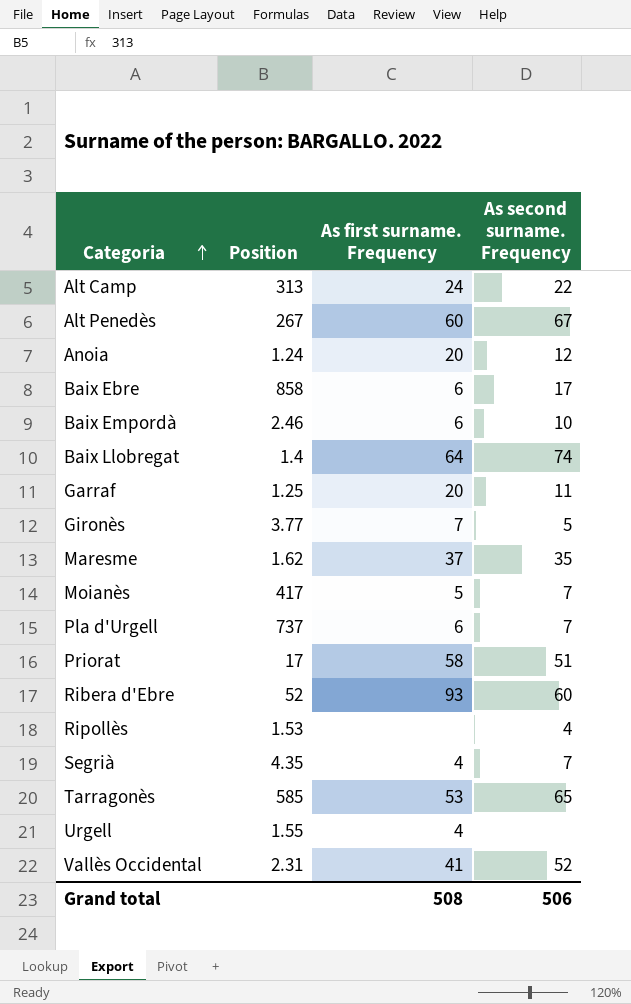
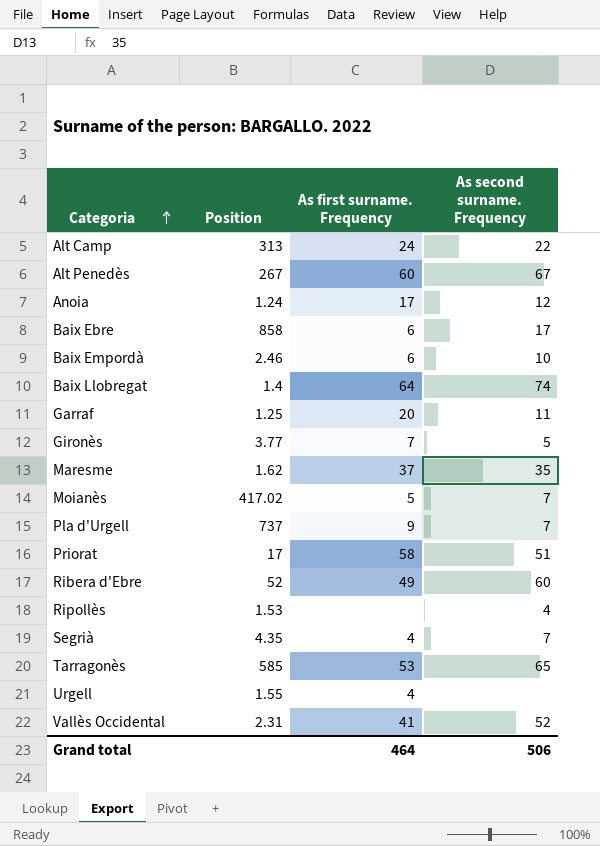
Anoia | As first surname. Frequency: 20 -> 17
Moianès | Position: 417 -> 417.02
Pla d'Urgell | As first surname. Frequency: 6 -> 9
Ribera d'Ebre | As first surname. Frequency: 93 -> 49
Grand total | As first surname. Frequency: 508 -> 464

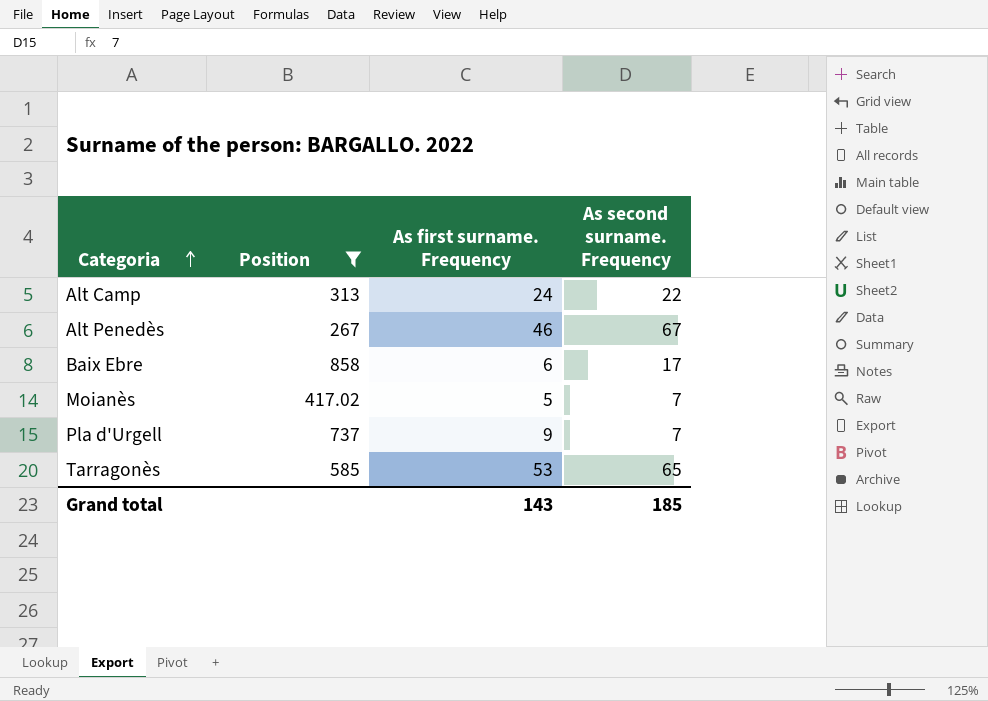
filter: none -> Position >= 267
Alt Penedès | As first surname. Frequency: 60 -> 46
Grand total | As first surname. Frequency: 464 -> 143
Grand total | As second surname. Frequency: 506 -> 185

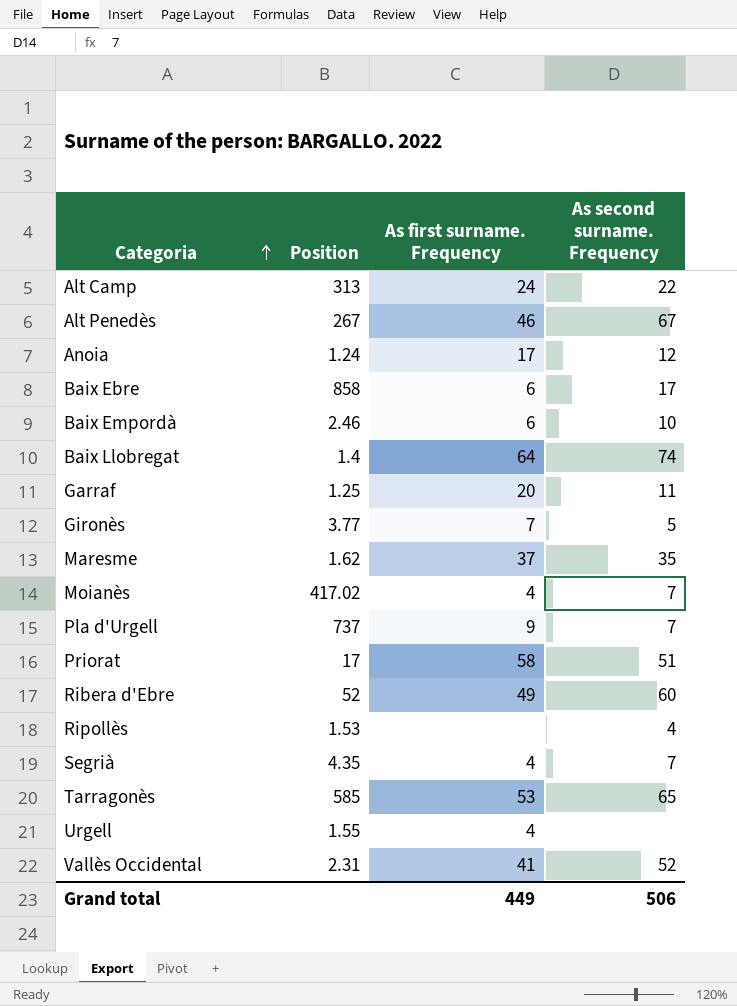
filter: Position >= 267 -> none
Moianès | As first surname. Frequency: 5 -> 4
Grand total | As first surname. Frequency: 143 -> 449
Grand total | As second surname. Frequency: 185 -> 506

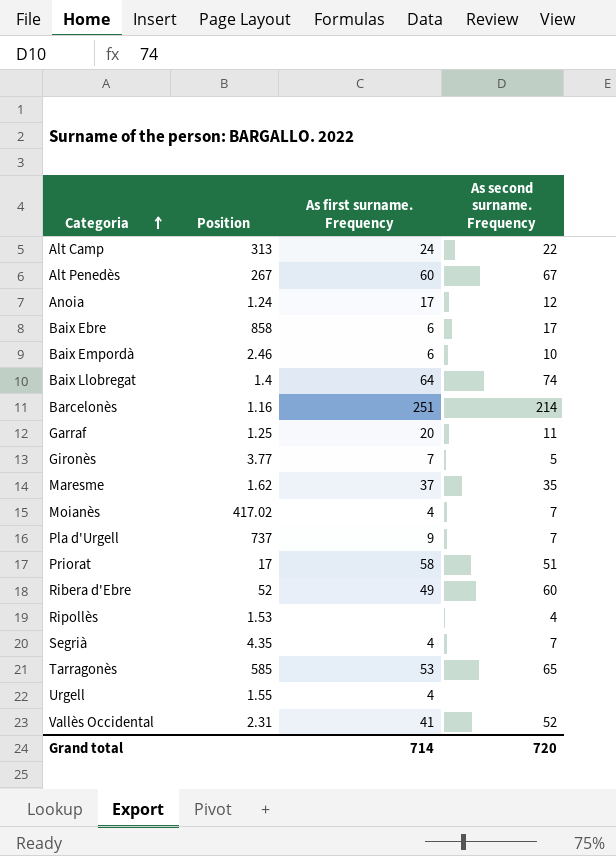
Alt Penedès | As first surname. Frequency: 46 -> 60
row Barcelonès: none -> 1.16 | 251 | 214
Grand total | As first surname. Frequency: 449 -> 714
Grand total | As second surname. Frequency: 506 -> 720

